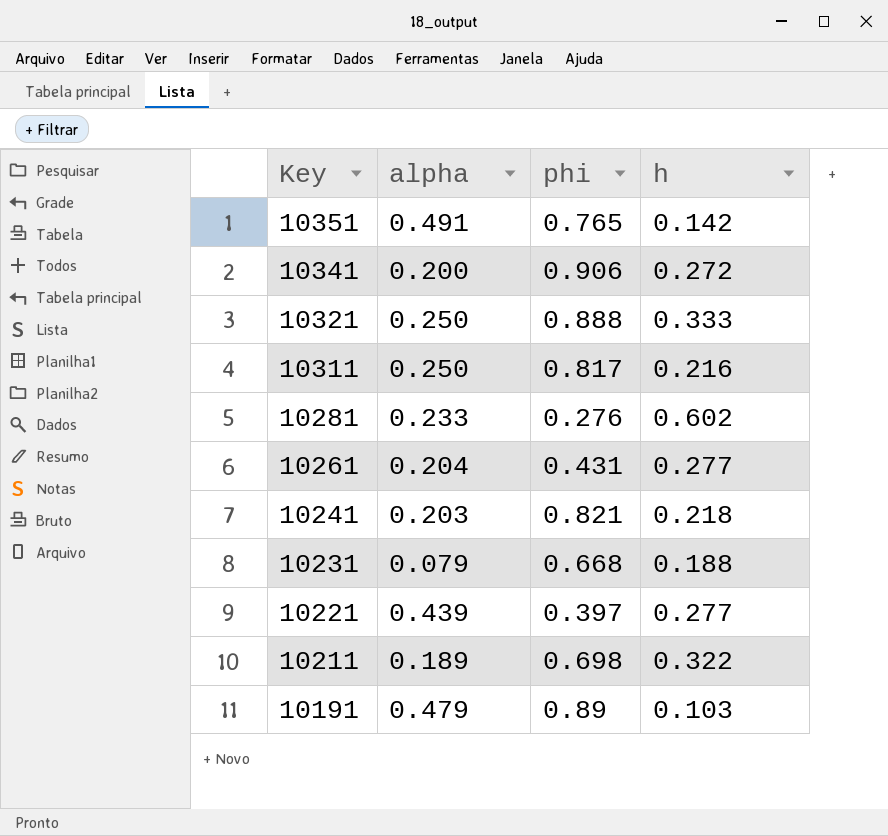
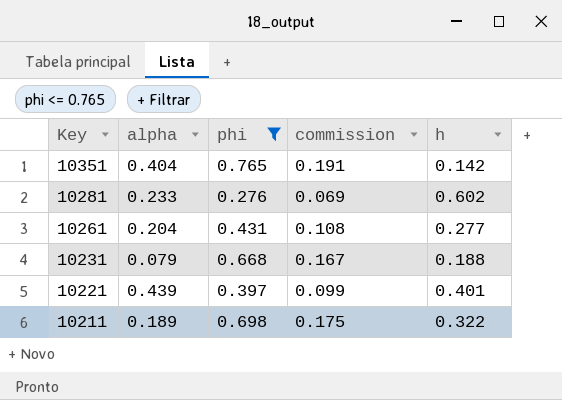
filter: none -> phi <= 0.765
column commission | formula: none -> [phi] * 0.25
10351 | alpha: 0.491 -> 0.404
10221 | h: 0.277 -> 0.401

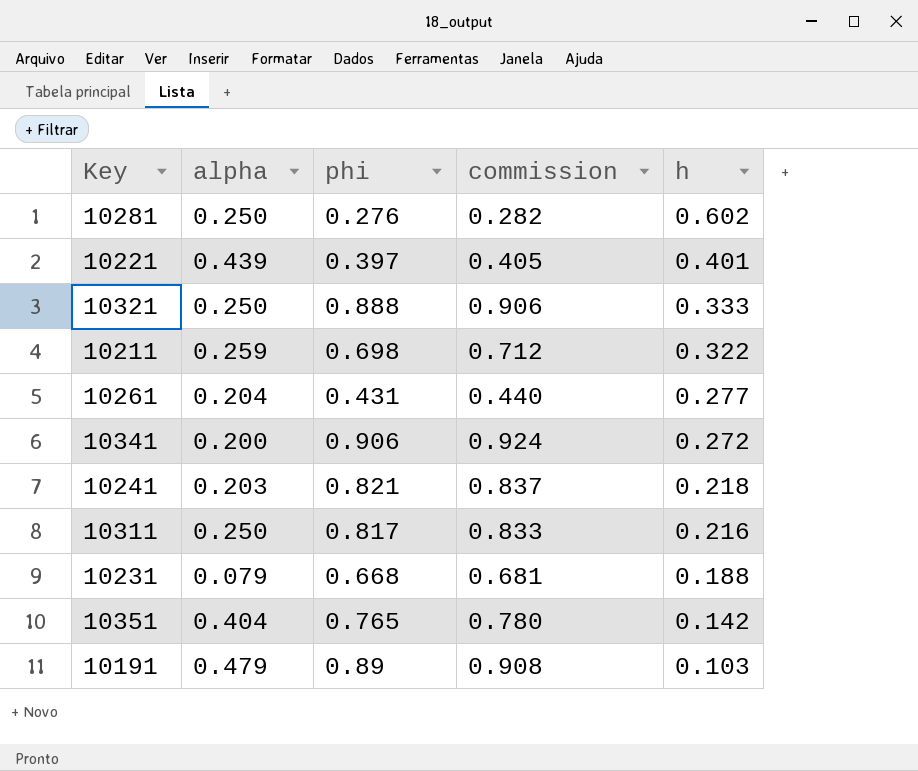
filter: phi <= 0.765 -> none
row order: Key descending -> h descending
column commission | formula: [phi] * 0.25 -> [phi] * 1.02
10281 | alpha: 0.233 -> 0.250
10211 | alpha: 0.189 -> 0.259

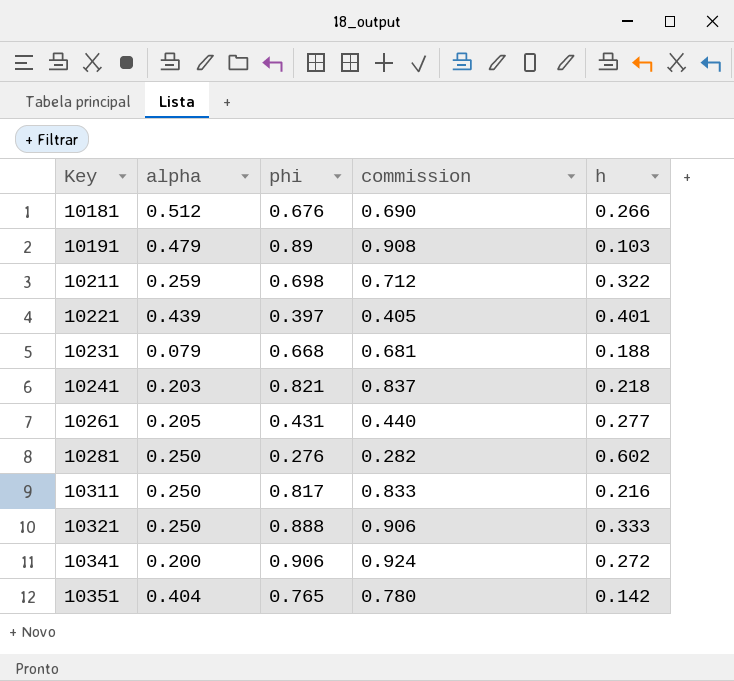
row order: h descending -> Key ascending
row 10181: none -> 0.512 | 0.676 | 0.690 | 0.266
10261 | alpha: 0.204 -> 0.205

